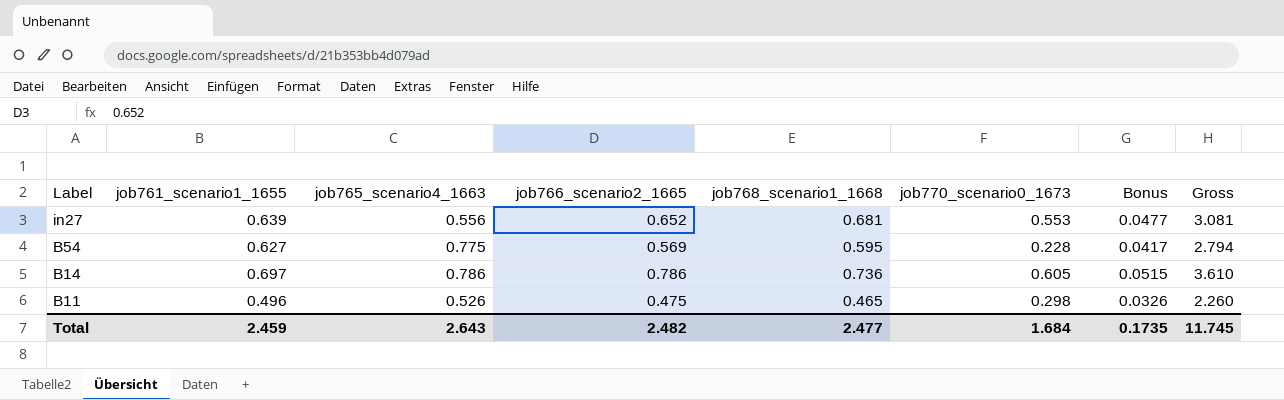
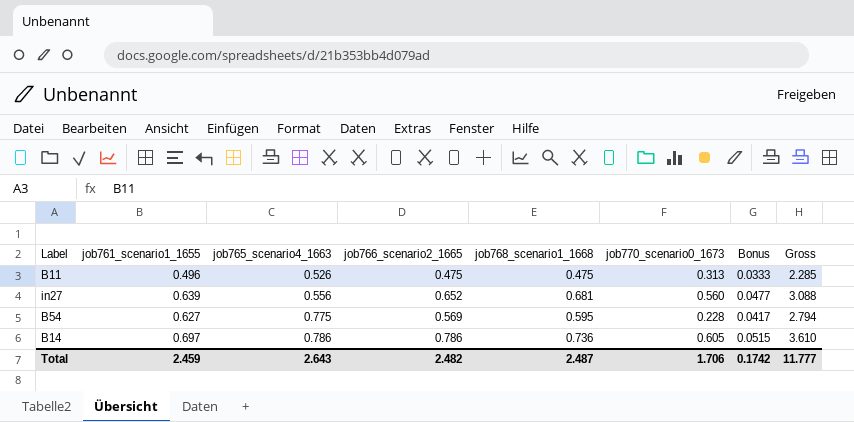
row order: Label descending -> job765_scenario4_1663 ascending
B11 | job768_scenario1_1668: 0.465 -> 0.475
B11 | job770_scenario0_1673: 0.298 -> 0.313
B11 | Bonus: 0.0326 -> 0.0333
B11 | Gross: 2.260 -> 2.285
in27 | job770_scenario0_1673: 0.553 -> 0.560
in27 | Gross: 3.081 -> 3.088
Total | job768_scenario1_1668: 2.477 -> 2.487
Total | job770_scenario0_1673: 1.684 -> 1.706
Total | Bonus: 0.1735 -> 0.1742
Total | Gross: 11.745 -> 11.777

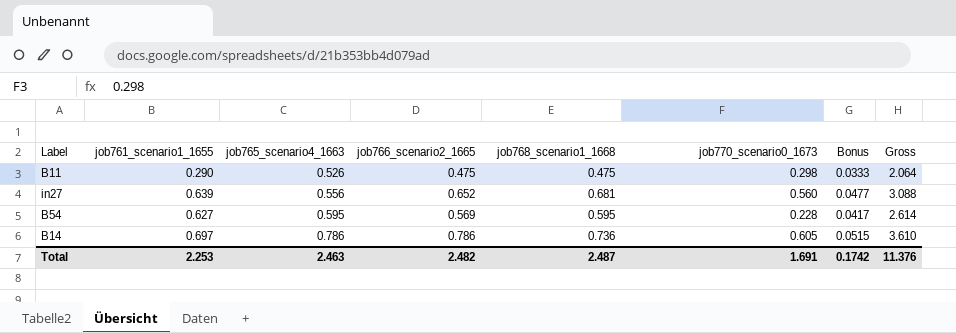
B11 | job761_scenario1_1655: 0.496 -> 0.290
B11 | job770_scenario0_1673: 0.313 -> 0.298
B11 | Gross: 2.285 -> 2.064
B54 | job765_scenario4_1663: 0.775 -> 0.595
B54 | Gross: 2.794 -> 2.614
Total | job761_scenario1_1655: 2.459 -> 2.253
Total | job765_scenario4_1663: 2.643 -> 2.463
Total | job770_scenario0_1673: 1.706 -> 1.691
Total | Gross: 11.777 -> 11.376

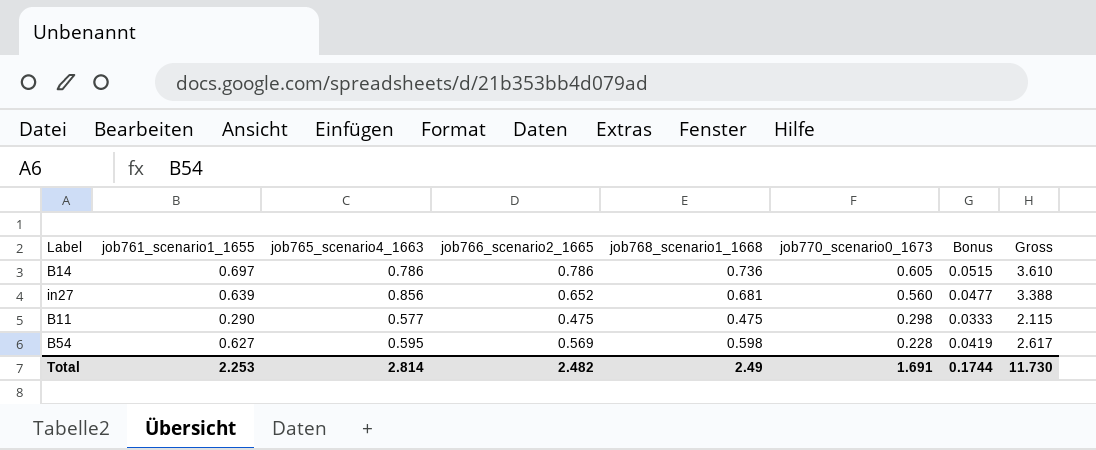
row order: job765_scenario4_1663 ascending -> job770_scenario0_1673 descending
in27 | job765_scenario4_1663: 0.556 -> 0.856
in27 | Gross: 3.088 -> 3.388
B11 | job765_scenario4_1663: 0.526 -> 0.577
B11 | Gross: 2.064 -> 2.115
B54 | job768_scenario1_1668: 0.595 -> 0.598
B54 | Bonus: 0.0417 -> 0.0419
B54 | Gross: 2.614 -> 2.617
Total | job765_scenario4_1663: 2.463 -> 2.814
Total | job768_scenario1_1668: 2.487 -> 2.49
Total | Bonus: 0.1742 -> 0.1744
Total | Gross: 11.376 -> 11.730

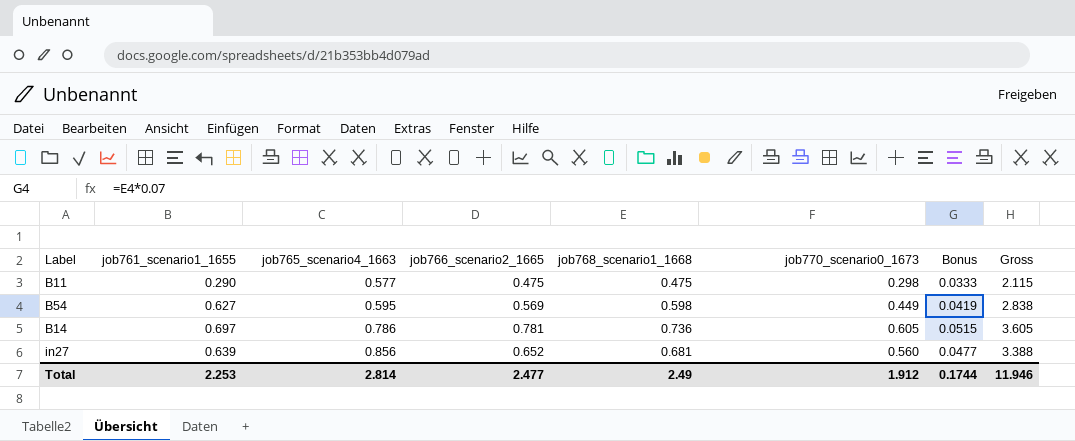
row order: job770_scenario0_1673 descending -> job765_scenario4_1663 ascending
B54 | job770_scenario0_1673: 0.228 -> 0.449
B54 | Gross: 2.617 -> 2.838
B14 | job766_scenario2_1665: 0.786 -> 0.781
B14 | Gross: 3.610 -> 3.605
Total | job766_scenario2_1665: 2.482 -> 2.477
Total | job770_scenario0_1673: 1.691 -> 1.912
Total | Gross: 11.730 -> 11.946

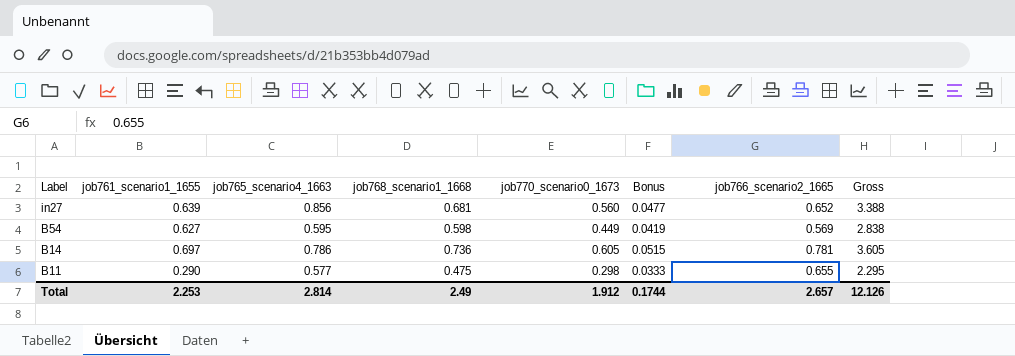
row order: job765_scenario4_1663 ascending -> Label descending
column job766_scenario2_1665 | position: 4 -> 7
B11 | job766_scenario2_1665: 0.475 -> 0.655
B11 | Gross: 2.115 -> 2.295
Total | job766_scenario2_1665: 2.477 -> 2.657
Total | Gross: 11.946 -> 12.126

